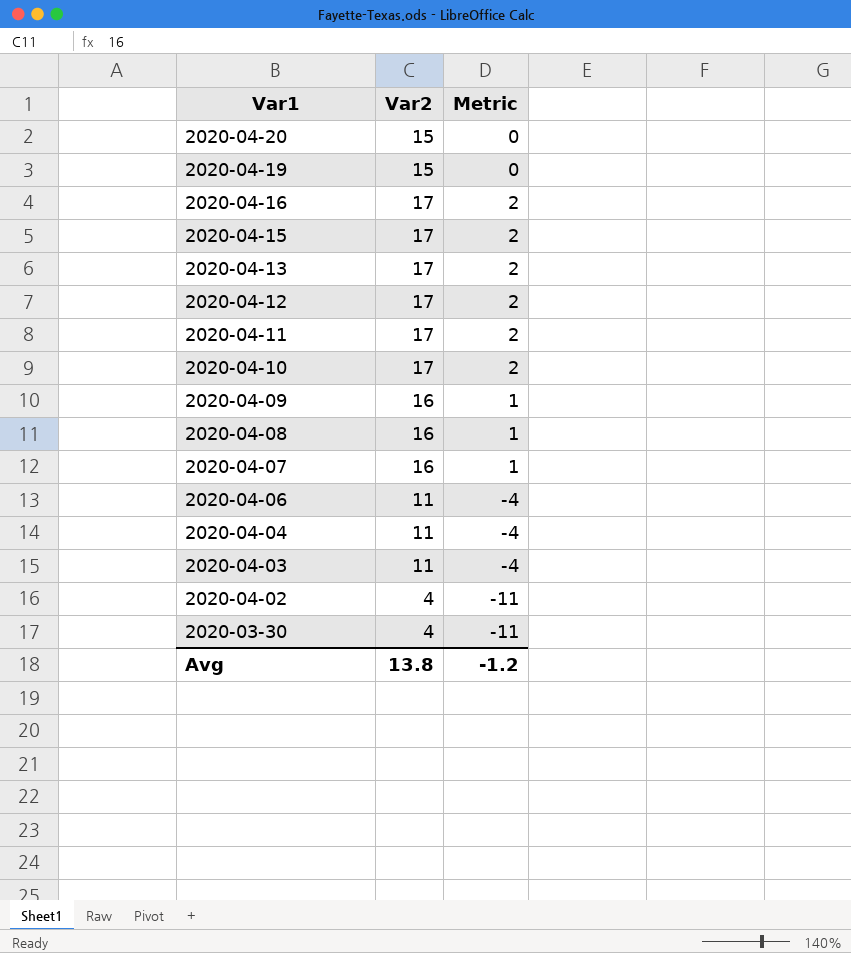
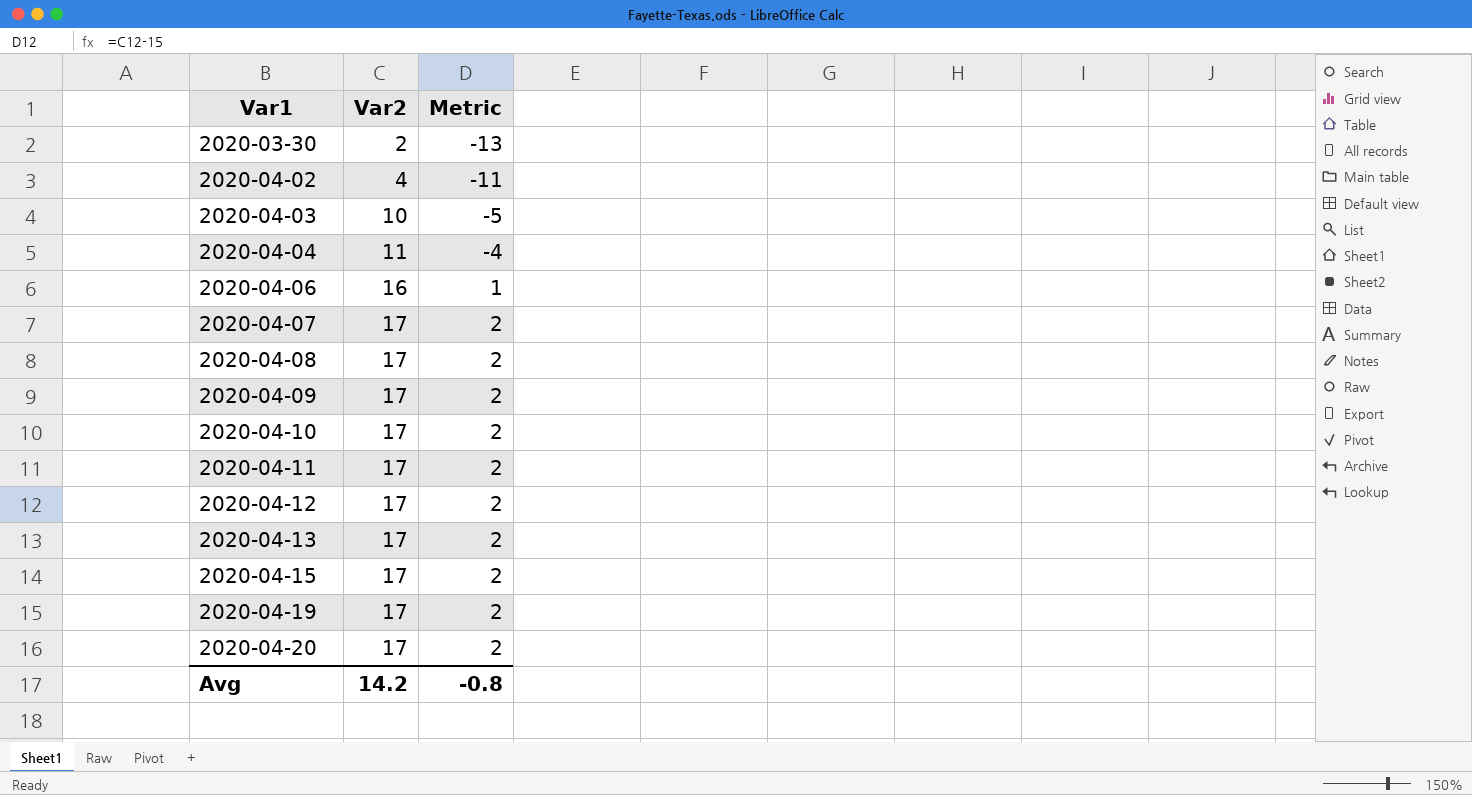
row order: Var1 descending -> Var1 ascending
row 2020-04-16: 17 | 2 -> none
2020-03-30 | Var2: 4 -> 2
2020-03-30 | Metric: -11 -> -13
2020-04-03 | Var2: 11 -> 10
2020-04-03 | Metric: -4 -> -5
2020-04-06 | Var2: 11 -> 16
2020-04-06 | Metric: -4 -> 1
2020-04-07 | Var2: 16 -> 17
2020-04-07 | Metric: 1 -> 2
2020-04-08 | Var2: 16 -> 17
2020-04-08 | Metric: 1 -> 2
2020-04-09 | Var2: 16 -> 17
2020-04-09 | Metric: 1 -> 2
2020-04-19 | Var2: 15 -> 17
2020-04-19 | Metric: 0 -> 2
2020-04-20 | Var2: 15 -> 17
2020-04-20 | Metric: 0 -> 2
Avg | Var2: 13.8 -> 14.2
Avg | Metric: -1.2 -> -0.8

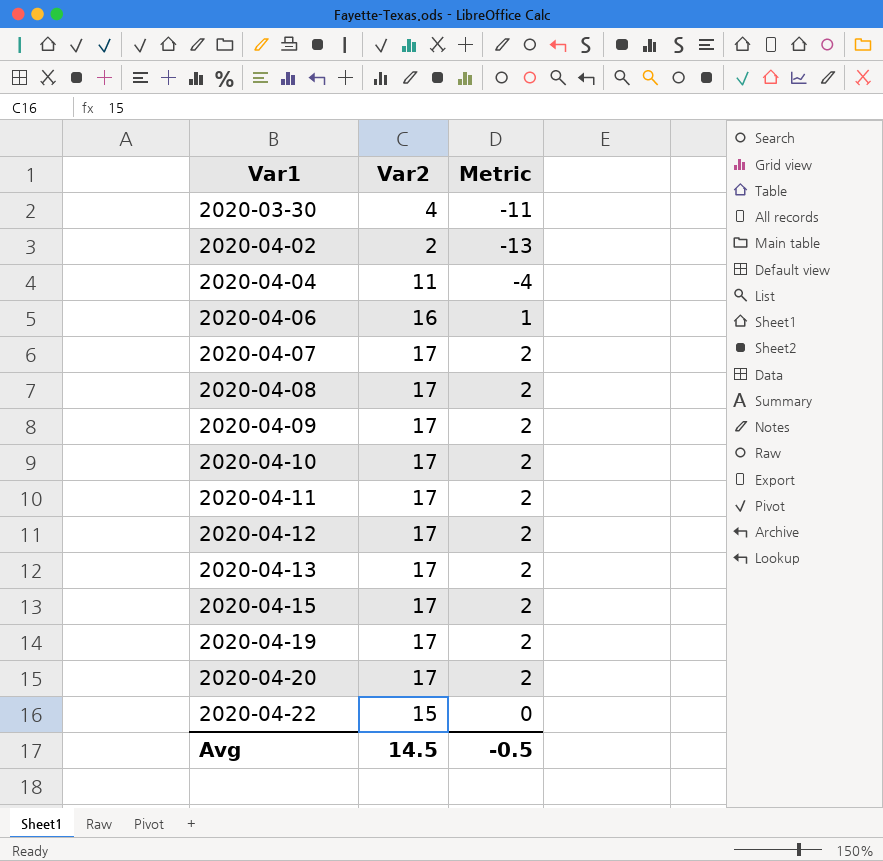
row 2020-04-03: 10 | -5 -> none
2020-03-30 | Var2: 2 -> 4
2020-03-30 | Metric: -13 -> -11
2020-04-02 | Var2: 4 -> 2
2020-04-02 | Metric: -11 -> -13
row 2020-04-22: none -> 15 | 0
Avg | Var2: 14.2 -> 14.5
Avg | Metric: -0.8 -> -0.5

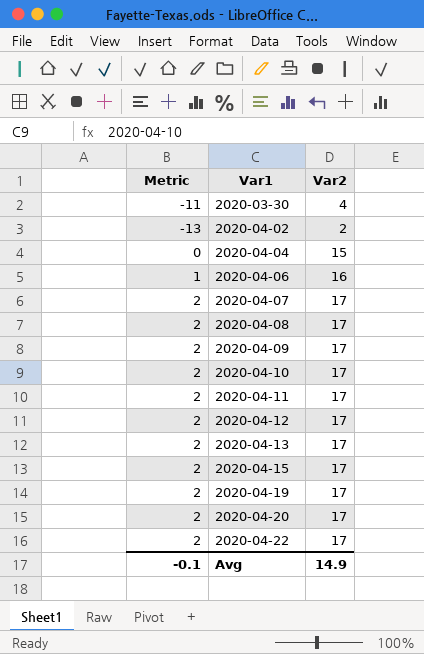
column Metric | position: 3 -> 1
2020-04-04 | Metric: -4 -> 0
2020-04-04 | Var2: 11 -> 15
2020-04-22 | Metric: 0 -> 2
2020-04-22 | Var2: 15 -> 17
Avg | Metric: -0.5 -> -0.1
Avg | Var2: 14.5 -> 14.9

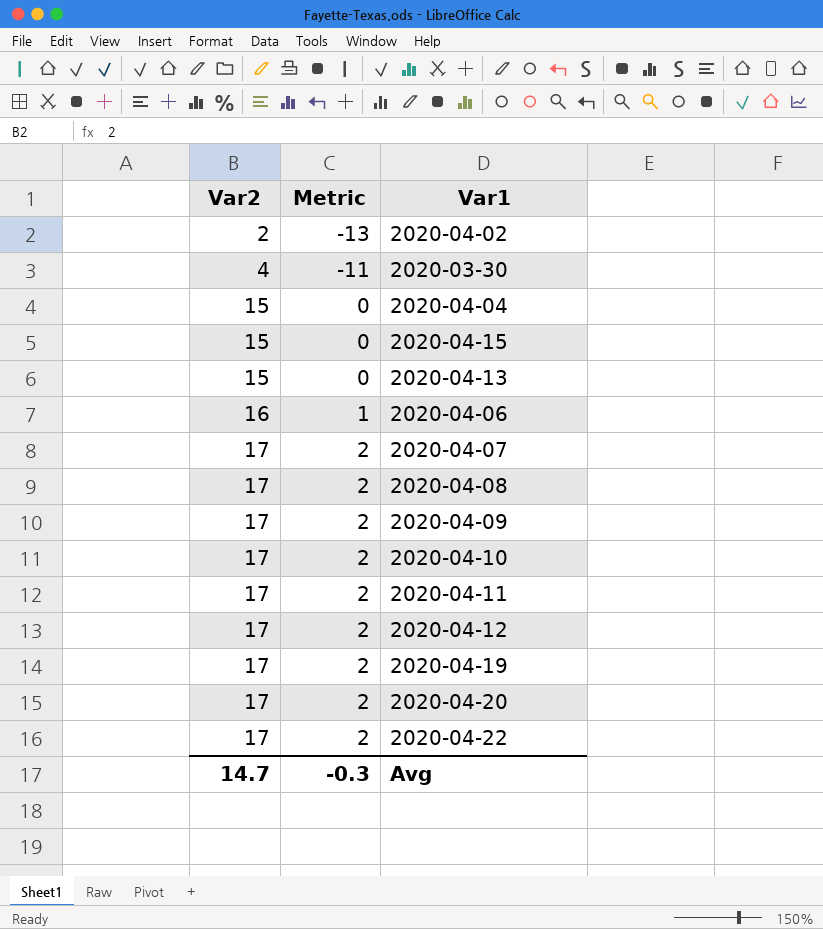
row order: Var1 ascending -> Var2 ascending
column Var2 | position: 3 -> 1
2020-04-15 | Var2: 17 -> 15
2020-04-15 | Metric: 2 -> 0
2020-04-13 | Var2: 17 -> 15
2020-04-13 | Metric: 2 -> 0
Avg | Var2: 14.9 -> 14.7
Avg | Metric: -0.1 -> -0.3

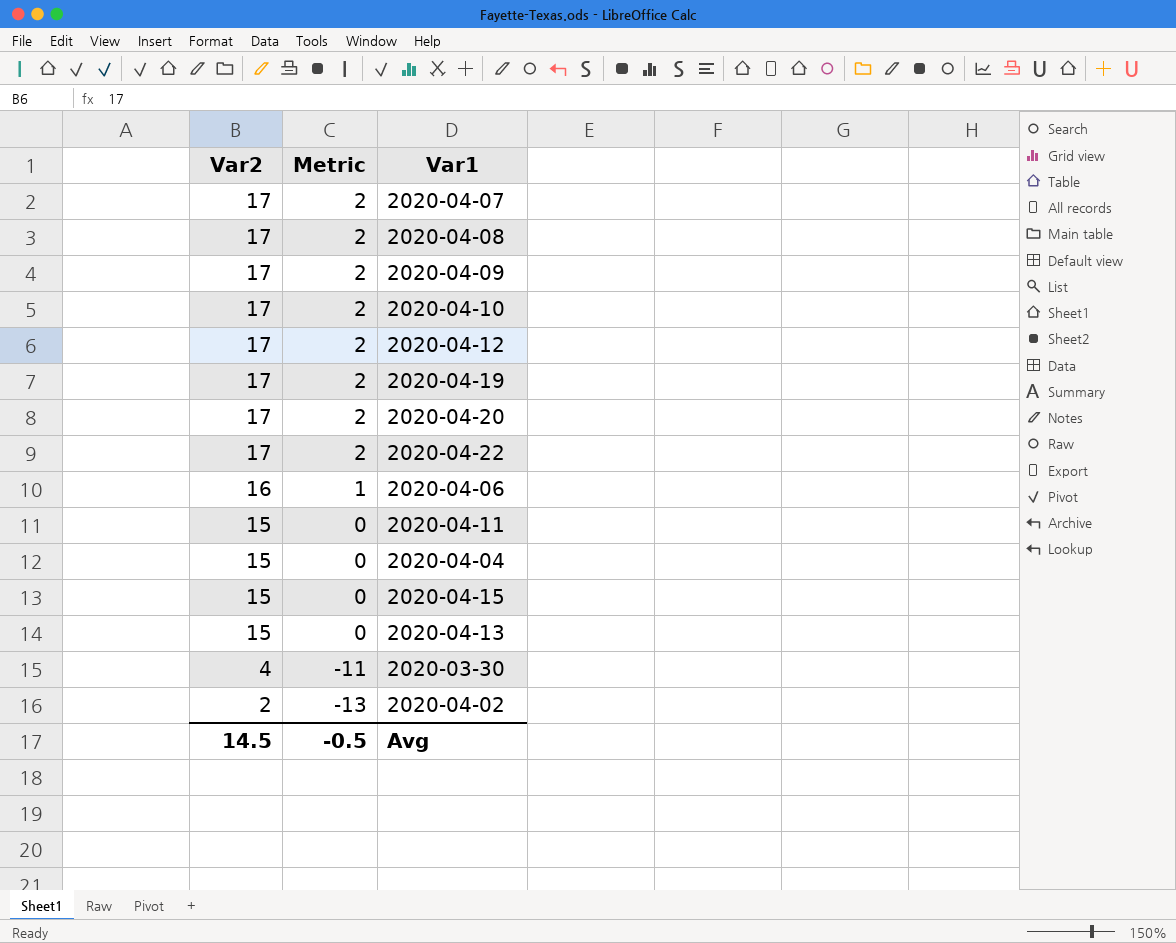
row order: Var2 ascending -> Var2 descending
2020-04-11 | Var2: 17 -> 15
2020-04-11 | Metric: 2 -> 0
Avg | Var2: 14.7 -> 14.5
Avg | Metric: -0.3 -> -0.5

